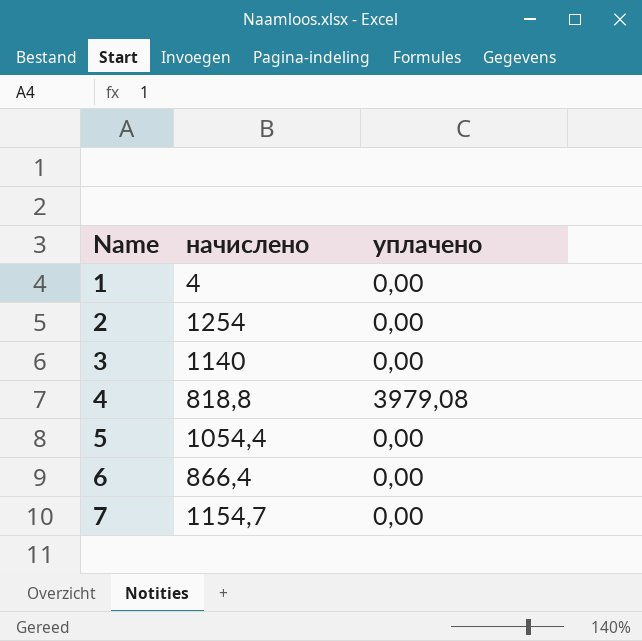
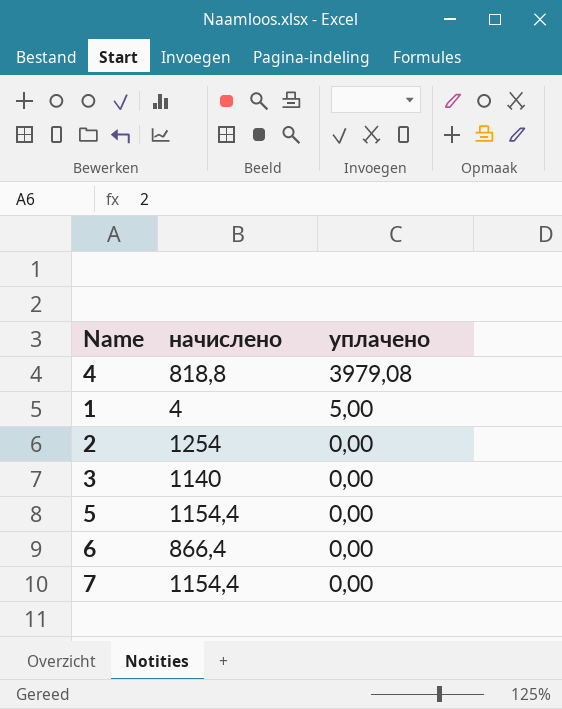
row order: Name ascending -> уплачено descending
1 | уплачено: 0,00 -> 5,00
5 | начислено: 1054,4 -> 1154,4
7 | начислено: 1154,7 -> 1154,4

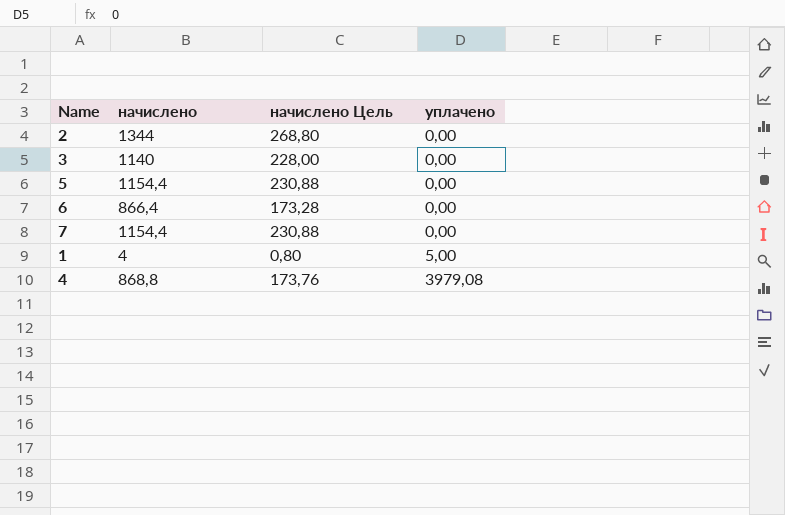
row order: уплачено descending -> уплачено ascending
column начислено Цель | formula: none -> [начислено] * 0,2
2 | начислено: 1254 -> 1344
4 | начислено: 818,8 -> 868,8

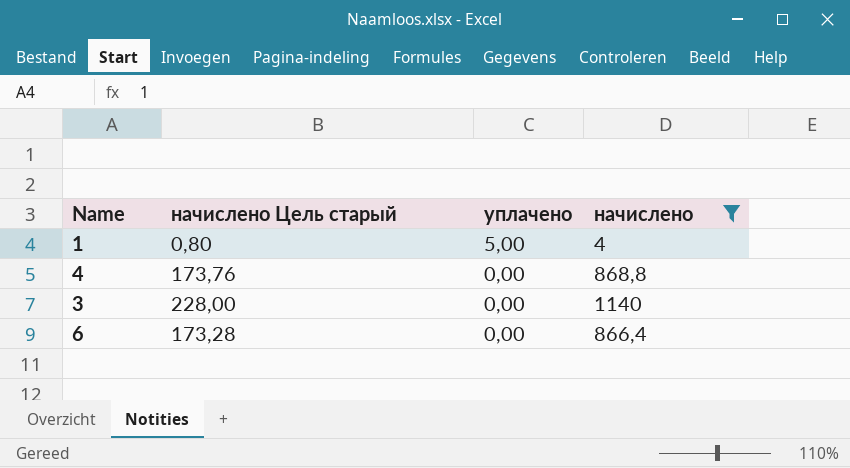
filter: none -> начислено <= 1140
row order: уплачено ascending -> уплачено descending
column name: начислено Цель -> начислено Цель старый
column начислено | position: 2 -> 4
4 | уплачено: 3979,08 -> 0,00

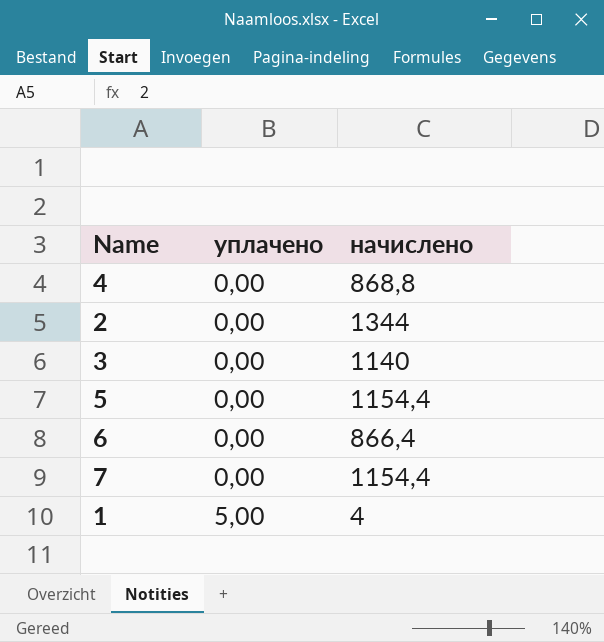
filter: начислено <= 1140 -> none
row order: уплачено descending -> уплачено ascending
column начислено Цель старый | formula: [начислено] * 0,2 -> none

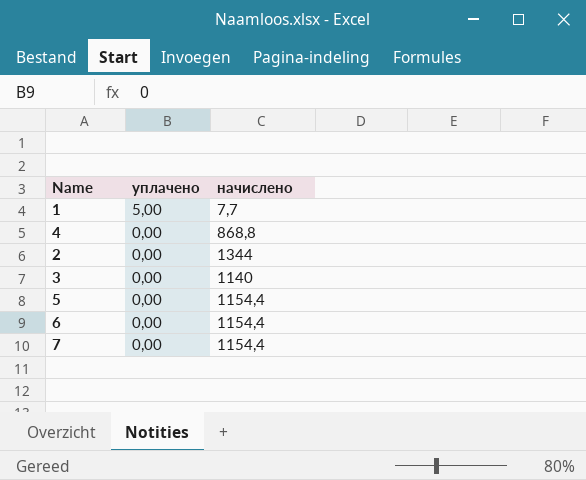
row order: уплачено ascending -> уплачено descending
1 | начислено: 4 -> 7,7
6 | начислено: 866,4 -> 1154,4

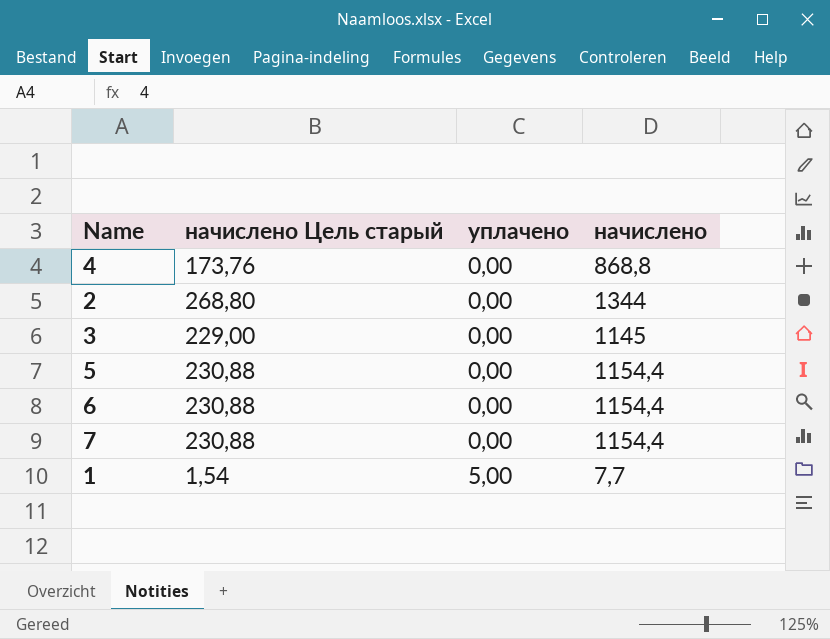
row order: уплачено descending -> уплачено ascending
column начислено Цель старый | formula: none -> [начислено] * 0,2
3 | начислено: 1140 -> 1145

